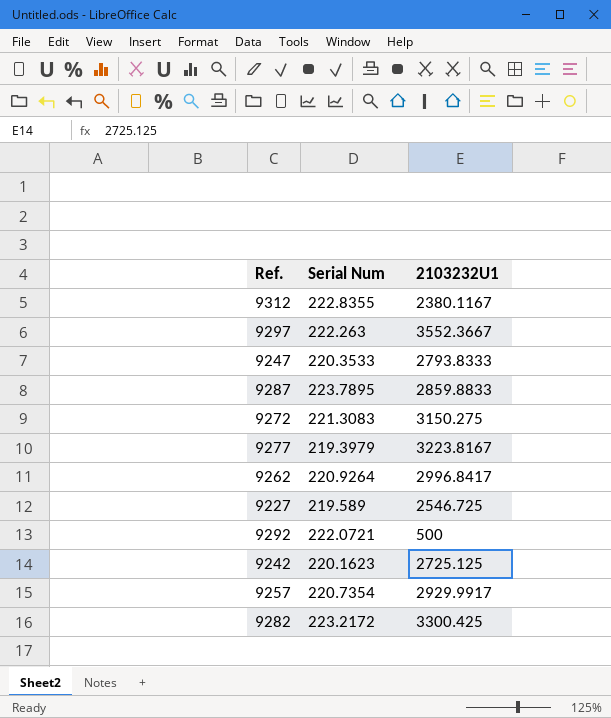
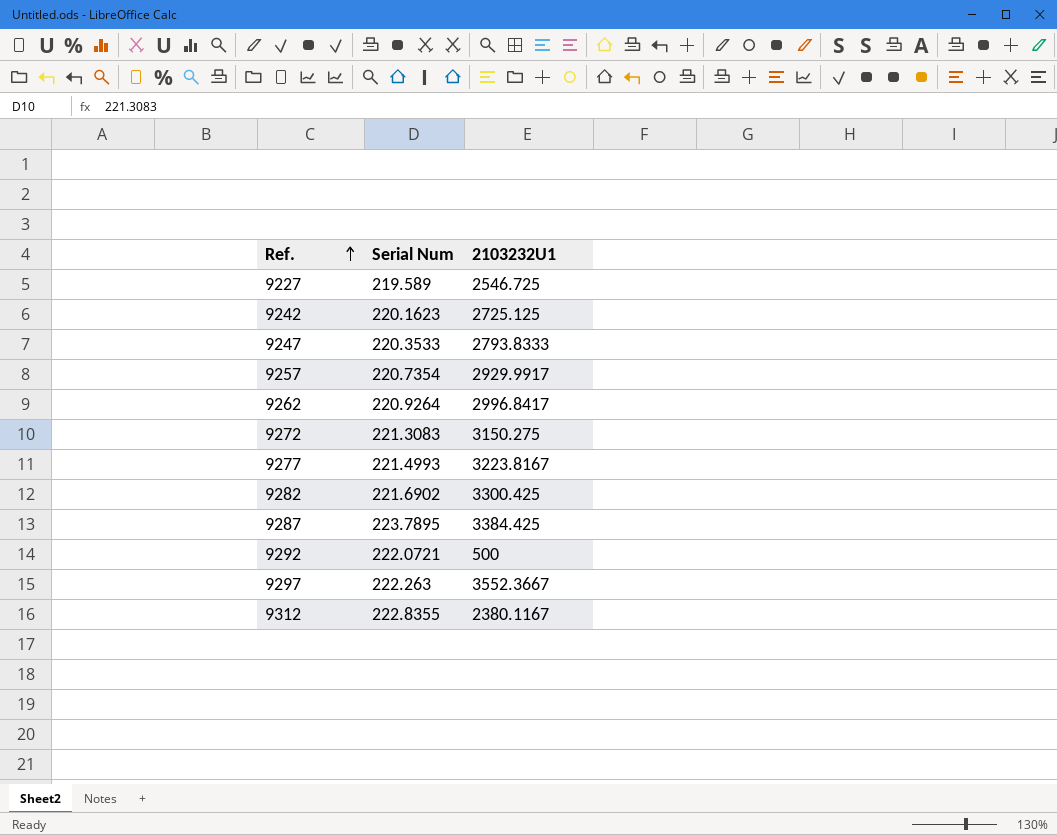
row order: none -> Ref. ascending
9277 | Serial Num: 219.3979 -> 221.4993
9282 | Serial Num: 223.2172 -> 221.6902
9287 | 2103232U1: 2859.8833 -> 3384.425

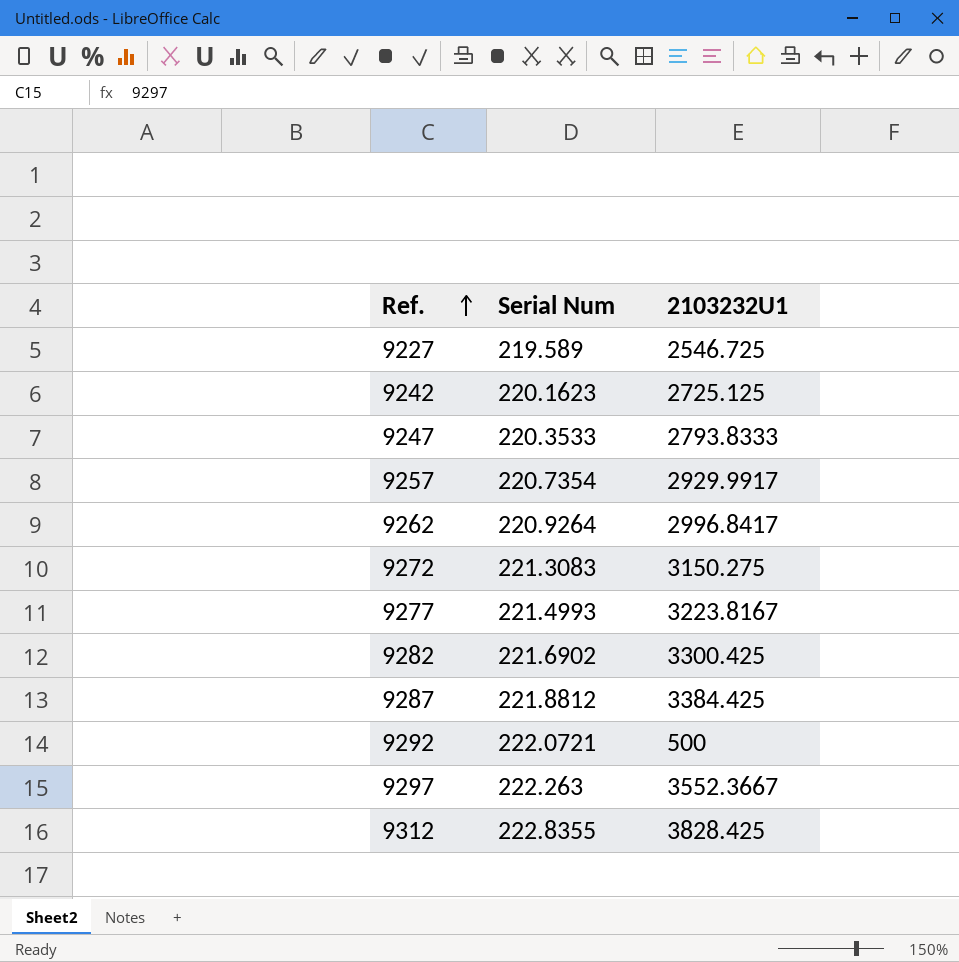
9287 | Serial Num: 223.7895 -> 221.8812
9312 | 2103232U1: 2380.1167 -> 3828.425

